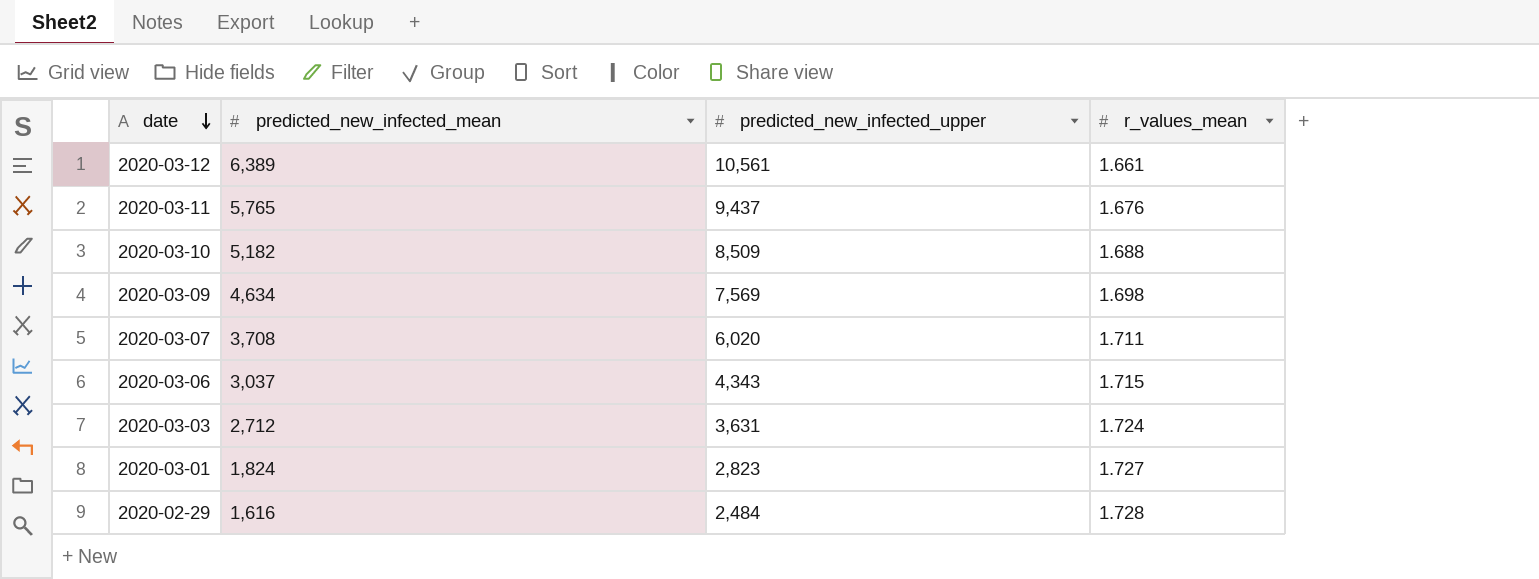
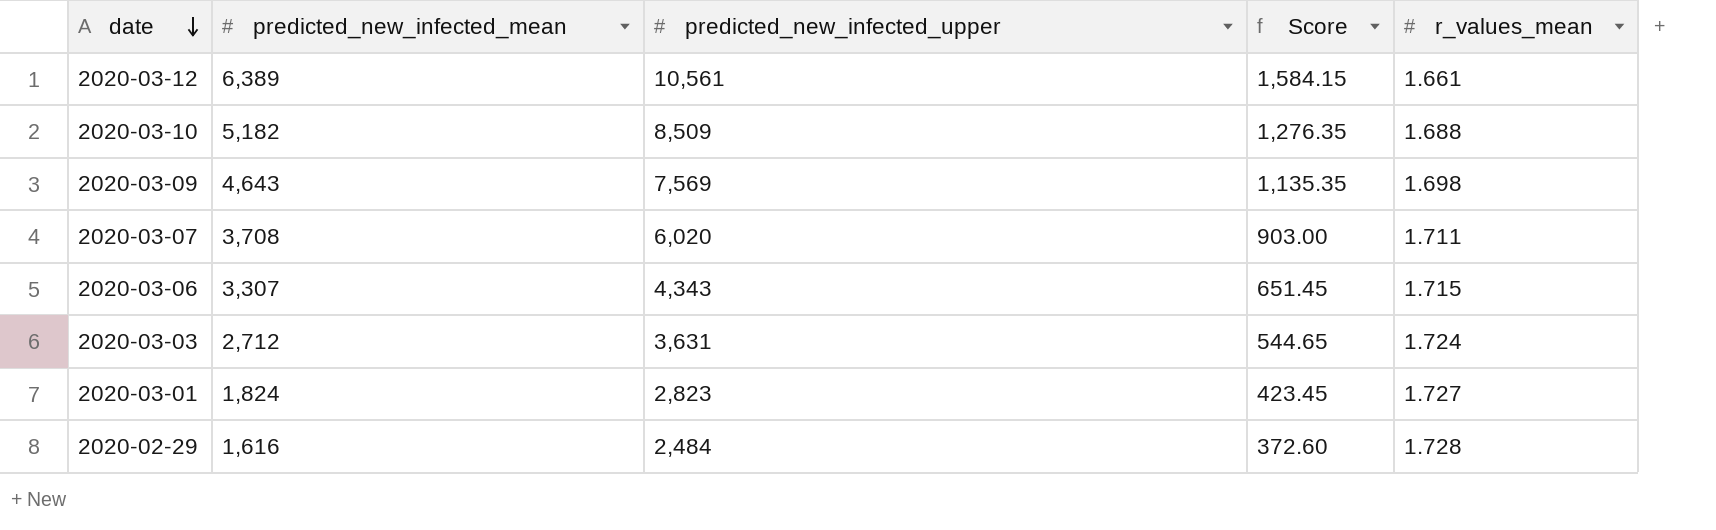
column Score | formula: none -> [predicted_new_infected_upper] * 0.15
row 2020-03-11: 5,765 | 9,437 | 1.676 -> none
2020-03-09 | predicted_new_infected_mean: 4,634 -> 4,643
2020-03-06 | predicted_new_infected_mean: 3,037 -> 3,307

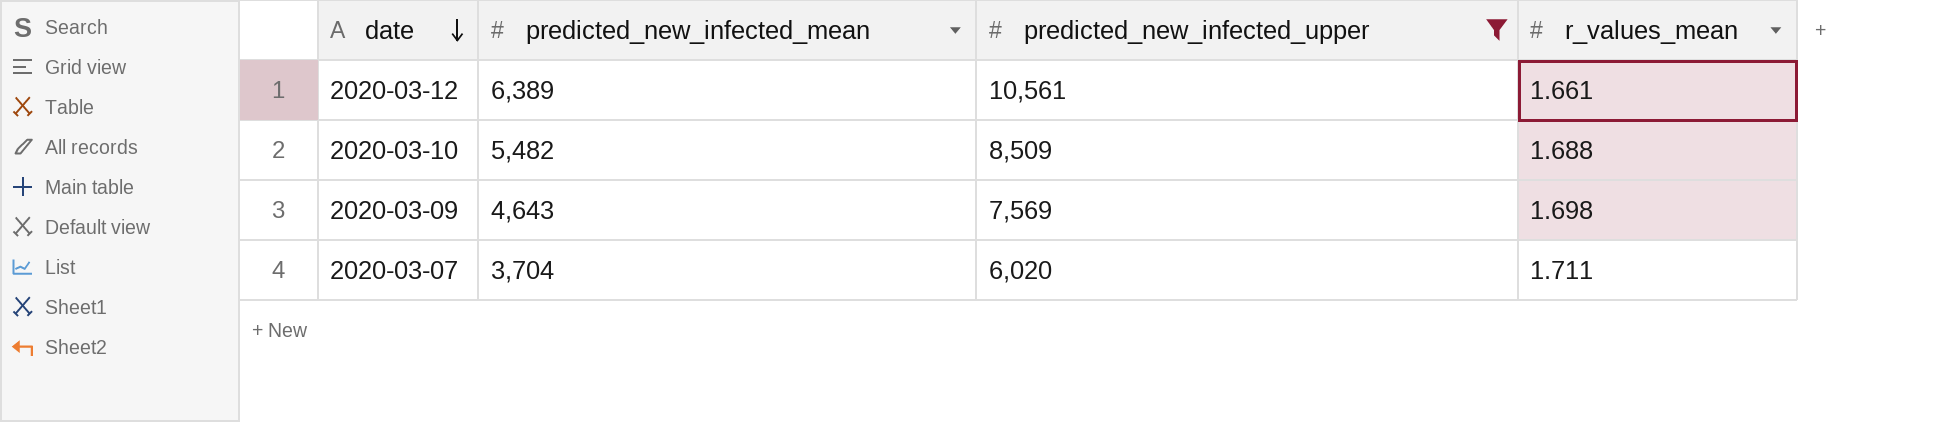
filter: none -> predicted_new_infected_upper >= 6,020
column Score | formula: [predicted_new_infected_upper] * 0.15 -> none
2020-03-10 | predicted_new_infected_mean: 5,182 -> 5,482
2020-03-07 | predicted_new_infected_mean: 3,708 -> 3,704

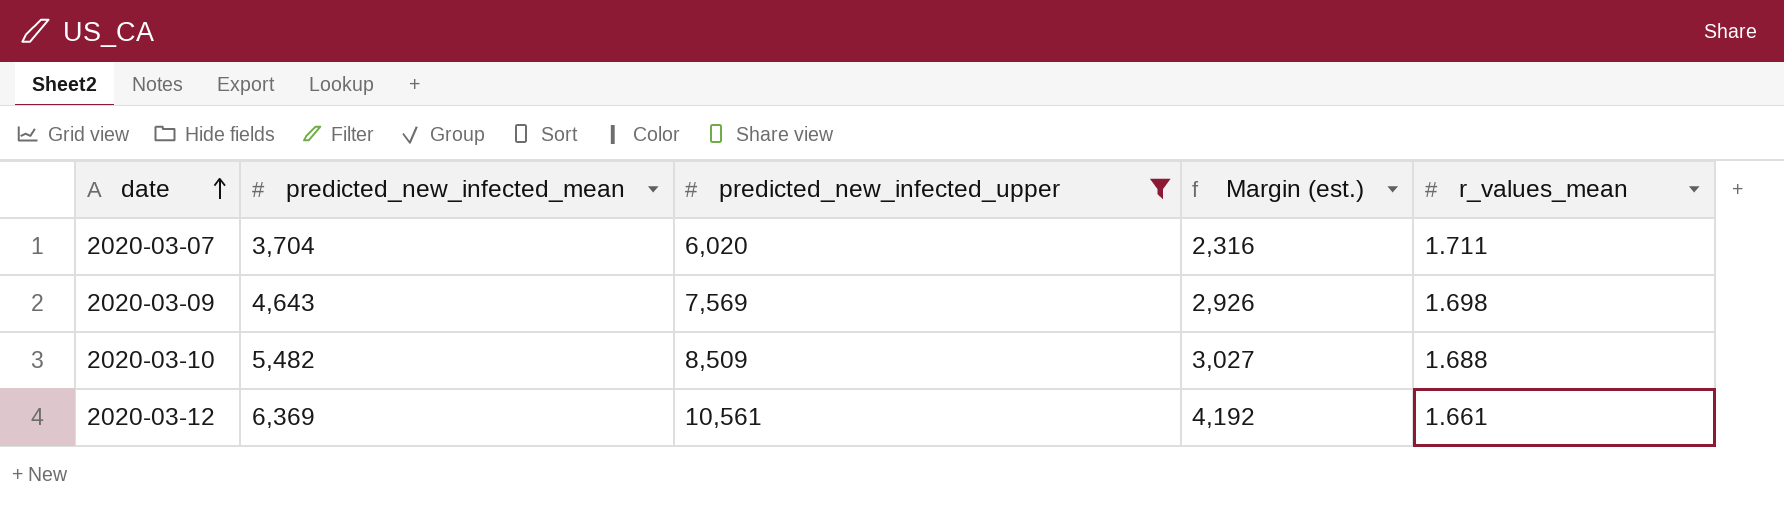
row order: date descending -> date ascending
column Margin (est.) | formula: none -> [predicted_new_infected_upper] - [predicted_new_infected_mean]
2020-03-12 | predicted_new_infected_mean: 6,389 -> 6,369

